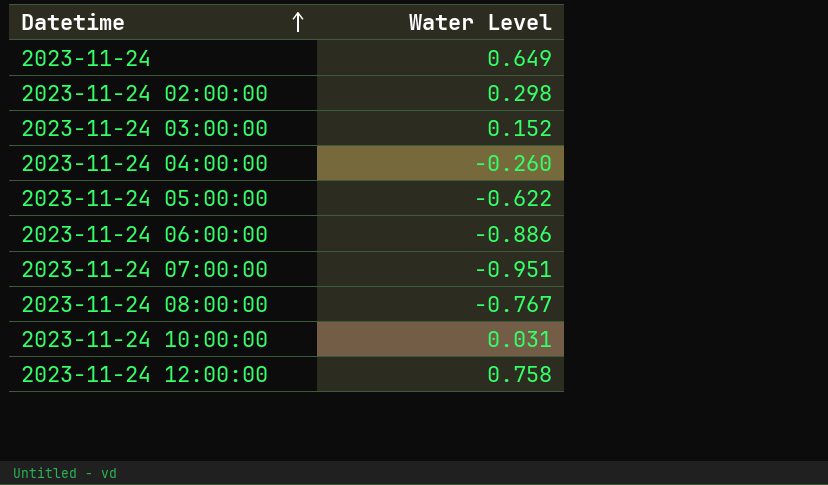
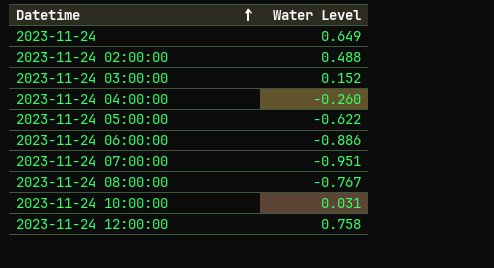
2023-11-24 02:00:00 | Water Level: 0.298 -> 0.488

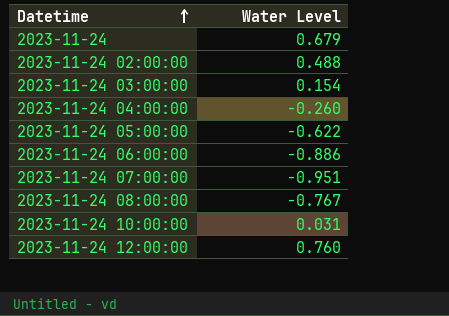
2023-11-24 | Water Level: 0.649 -> 0.679
2023-11-24 03:00:00 | Water Level: 0.152 -> 0.154
2023-11-24 12:00:00 | Water Level: 0.758 -> 0.760

